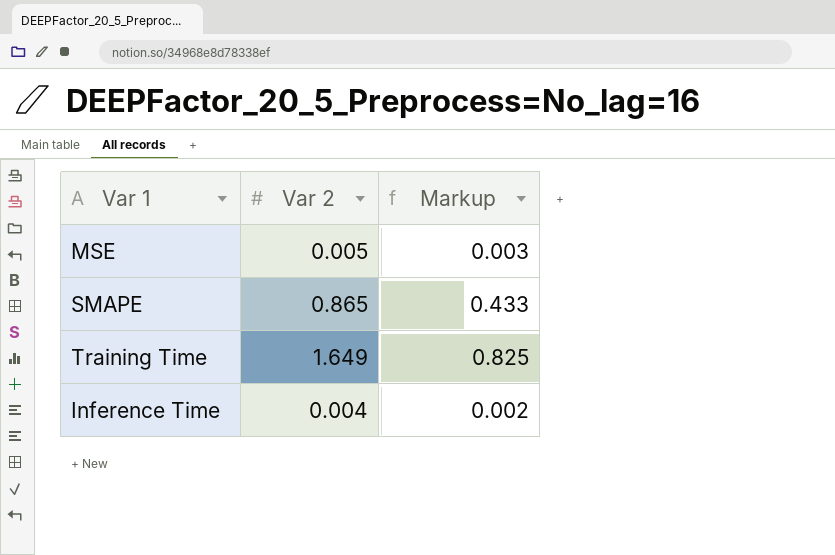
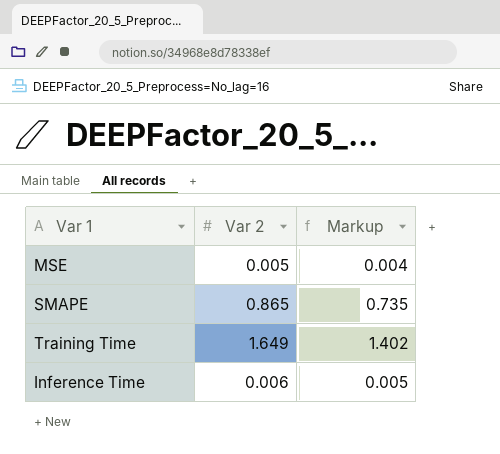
column Markup | formula: [Var 2] * 0.5 -> [Var 2] * 0.85
Inference Time | Var 2: 0.004 -> 0.006

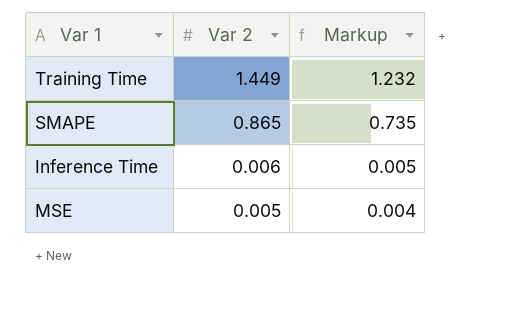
row order: none -> Var 2 descending
Training Time | Var 2: 1.649 -> 1.449
Training Time | Markup: 1.402 -> 1.232

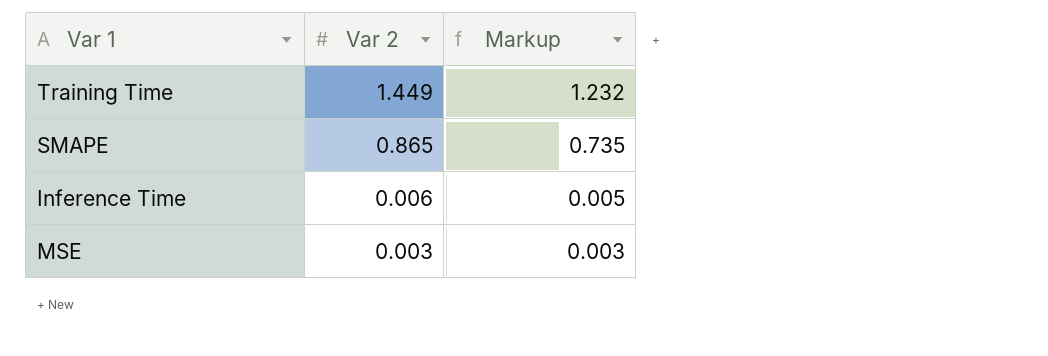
MSE | Var 2: 0.005 -> 0.003
MSE | Markup: 0.004 -> 0.003

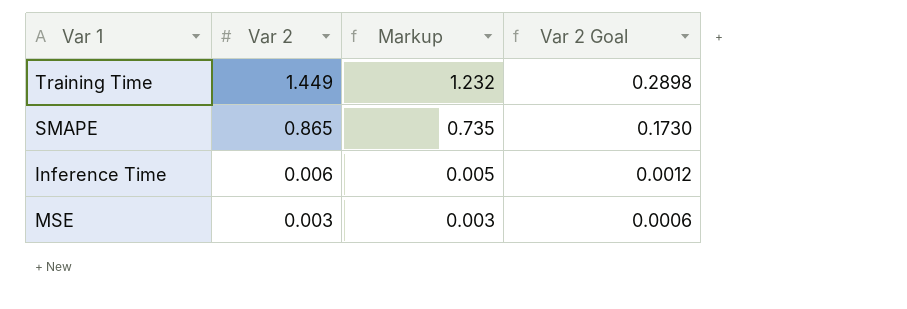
column Var 2 Goal | formula: none -> [Var 2] * 0.2

